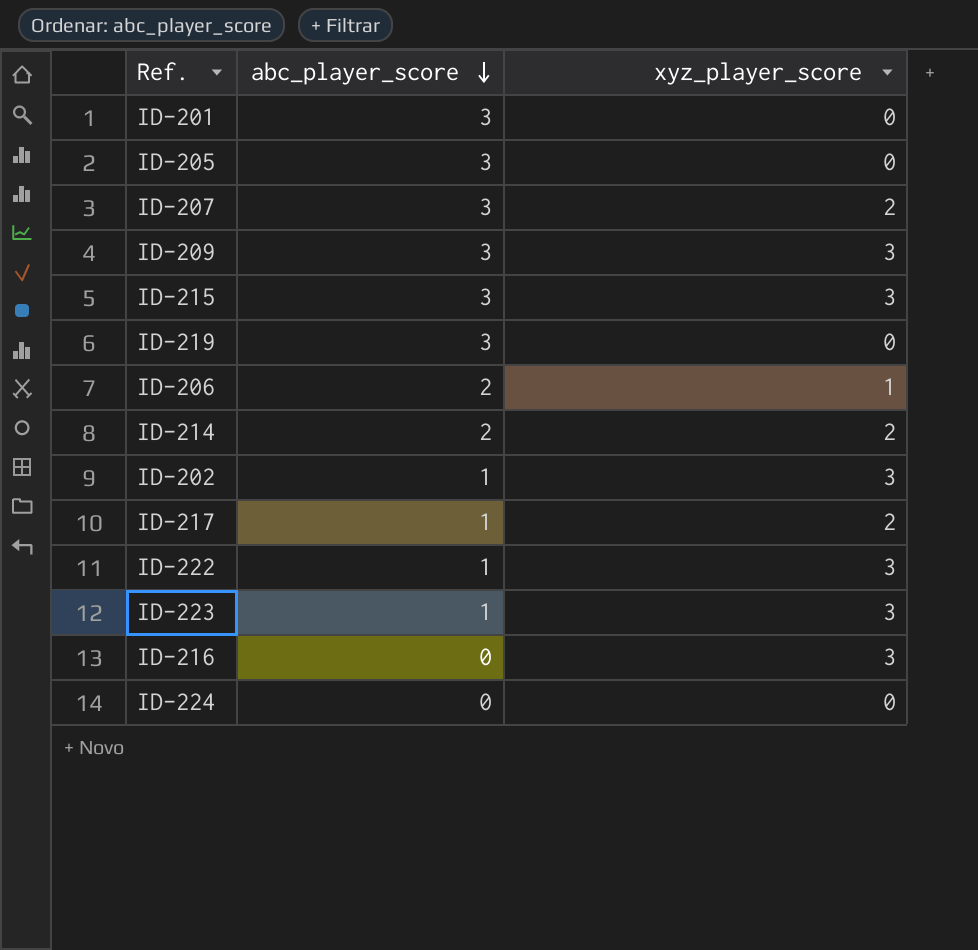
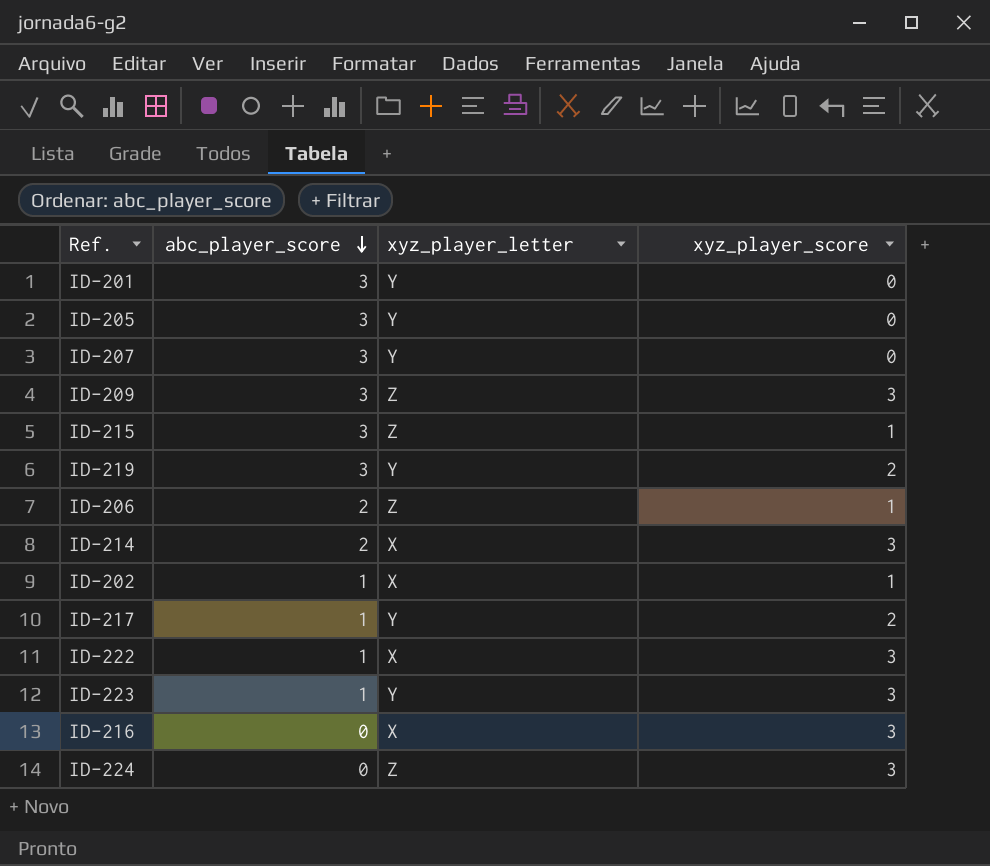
column xyz_player_letter | position: none -> 3
ID-207 | xyz_player_score: 2 -> 0
ID-215 | xyz_player_score: 3 -> 1
ID-219 | xyz_player_score: 0 -> 2
ID-214 | xyz_player_score: 2 -> 3
ID-202 | xyz_player_score: 3 -> 1
ID-224 | xyz_player_score: 0 -> 3

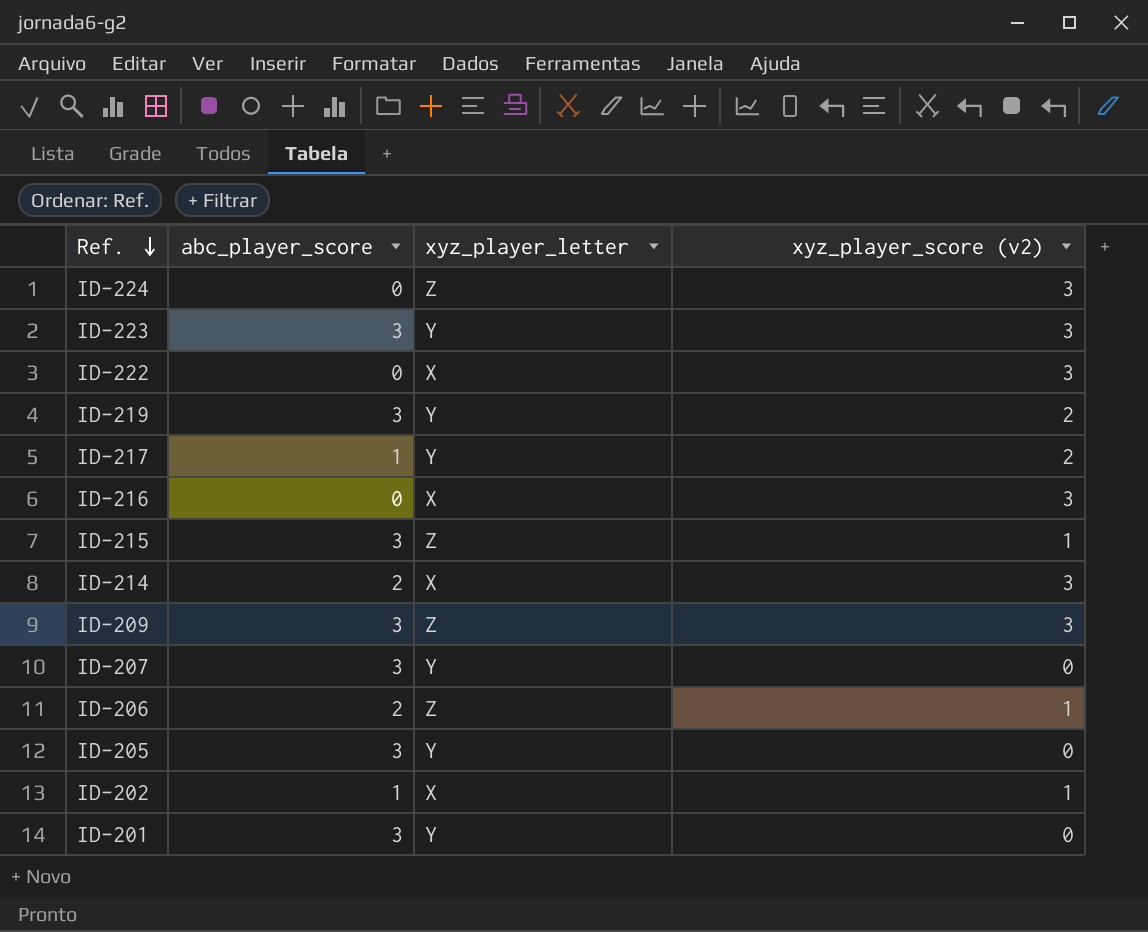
row order: abc_player_score descending -> Ref. descending
column name: xyz_player_score -> xyz_player_score (v2)
ID-223 | abc_player_score: 1 -> 3
ID-222 | abc_player_score: 1 -> 0

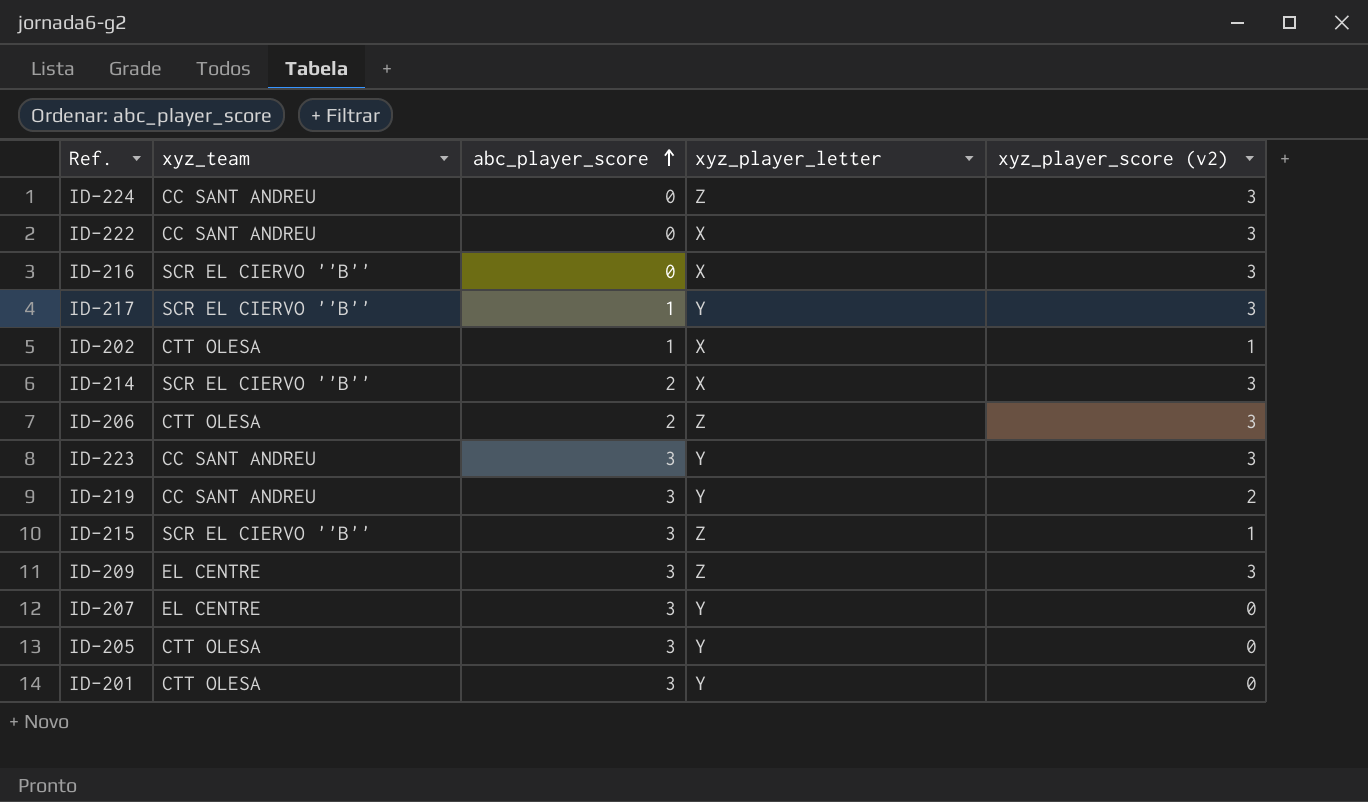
row order: Ref. descending -> abc_player_score ascending
column xyz_team | position: none -> 2
ID-217 | xyz_player_score (v2): 2 -> 3
ID-206 | xyz_player_score (v2): 1 -> 3

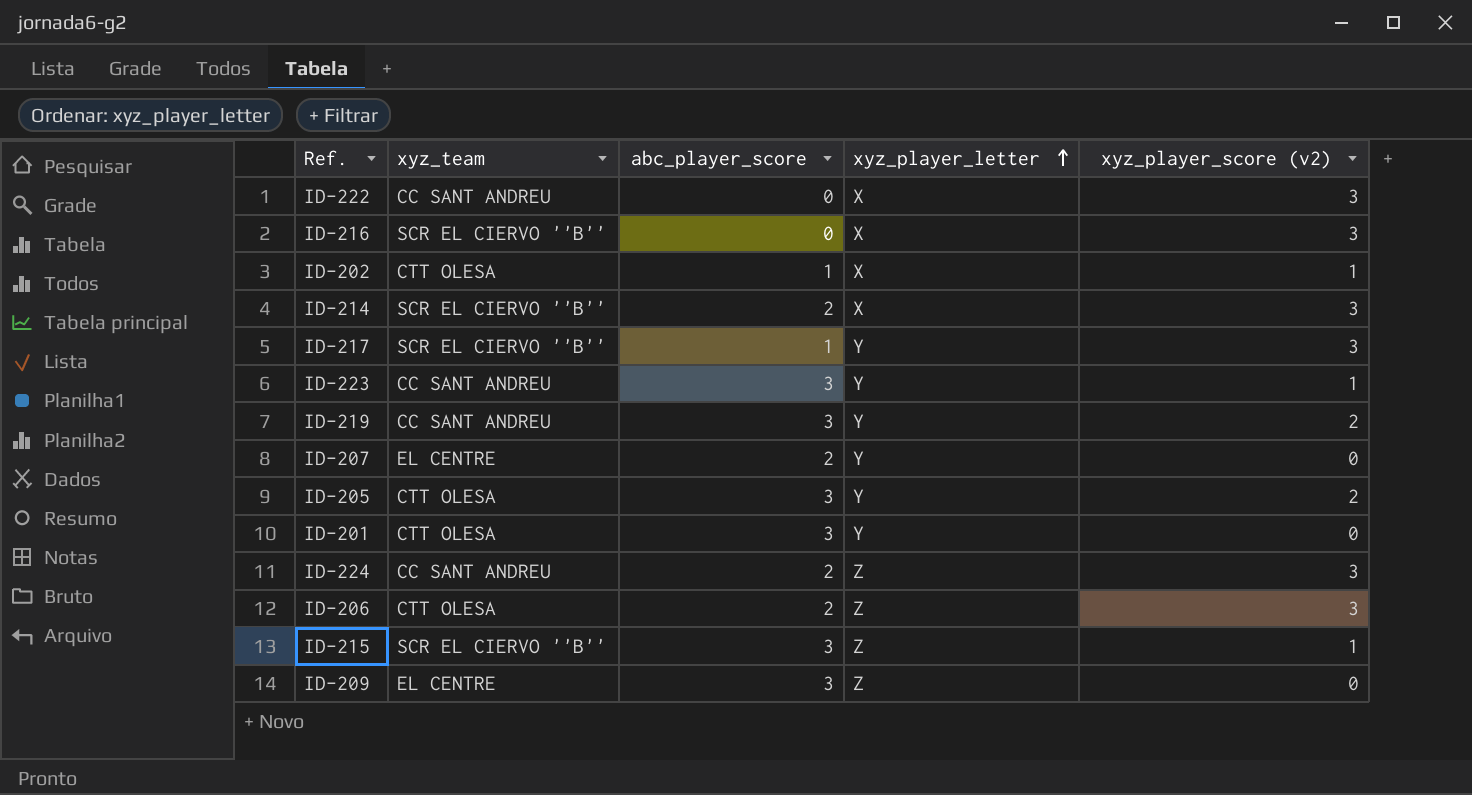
row order: abc_player_score ascending -> xyz_player_letter ascending
ID-223 | xyz_player_score (v2): 3 -> 1
ID-207 | abc_player_score: 3 -> 2
ID-205 | xyz_player_score (v2): 0 -> 2
ID-224 | abc_player_score: 0 -> 2
ID-209 | xyz_player_score (v2): 3 -> 0

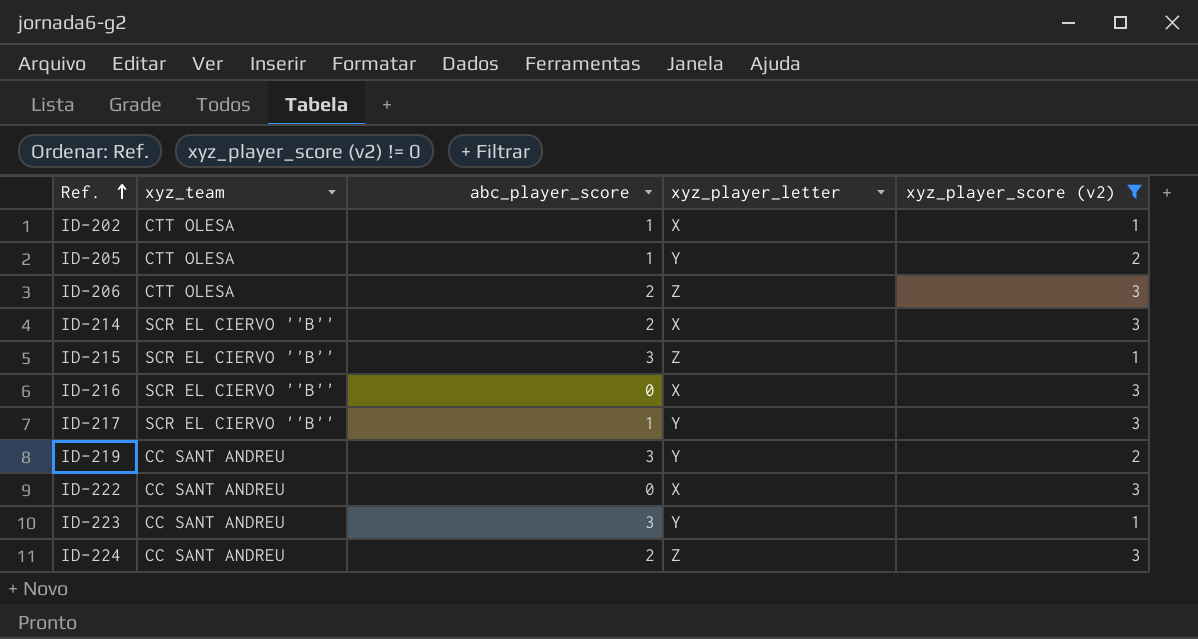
filter: none -> xyz_player_score (v2) != 0
row order: xyz_player_letter ascending -> Ref. ascending
ID-205 | abc_player_score: 3 -> 1

